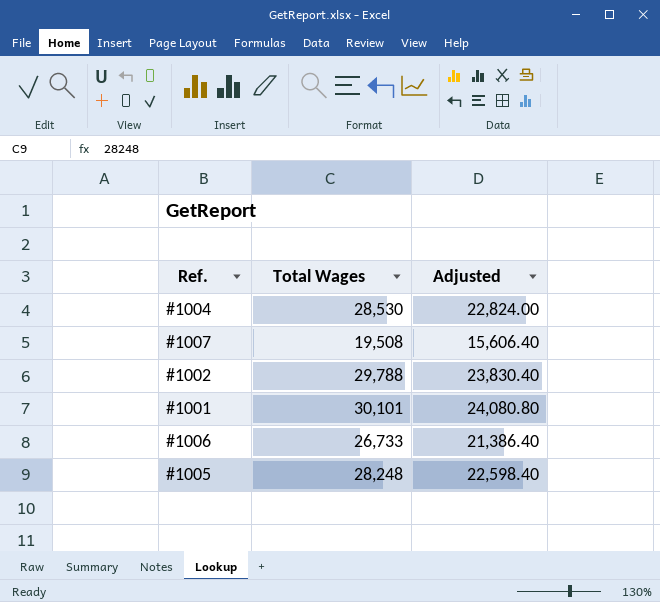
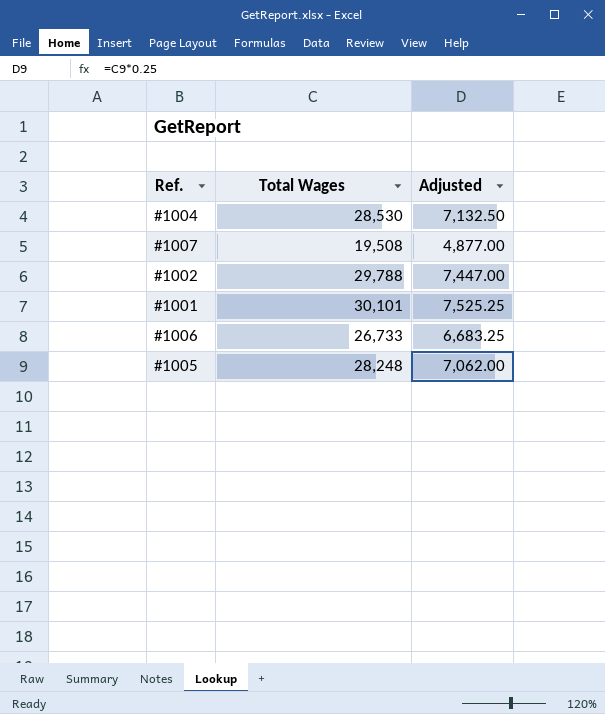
column Adjusted | formula: [Total Wages] * 0.8 -> [Total Wages] * 0.25

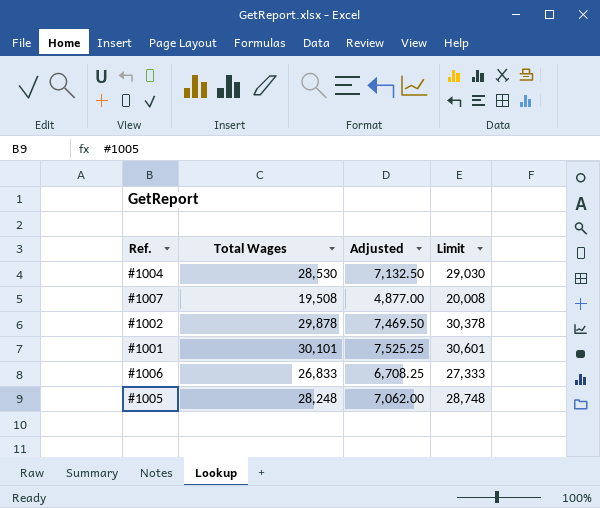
column Limit | formula: none -> [Total Wages] + 500
#1002 | Total Wages: 29,788 -> 29,878
#1002 | Adjusted: 7,447.00 -> 7,469.50
#1006 | Total Wages: 26,733 -> 26,833
#1006 | Adjusted: 6,683.25 -> 6,708.25

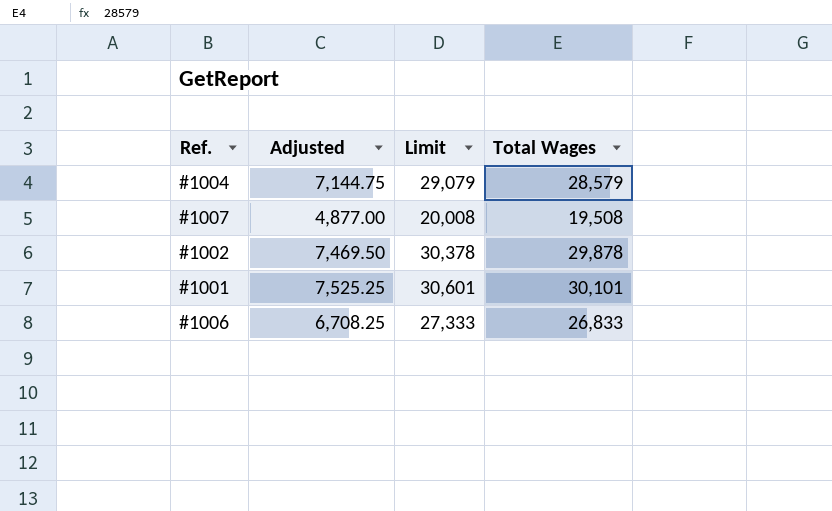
column Total Wages | position: 2 -> 4
row #1005: 28,248 | 7,062.00 | 28,748 -> none
#1004 | Adjusted: 7,132.50 -> 7,144.75
#1004 | Limit: 29,030 -> 29,079
#1004 | Total Wages: 28,530 -> 28,579

